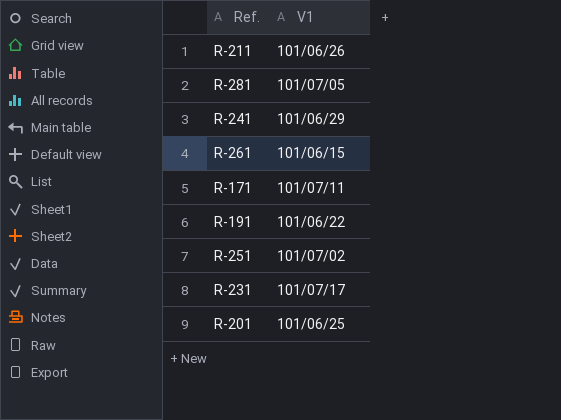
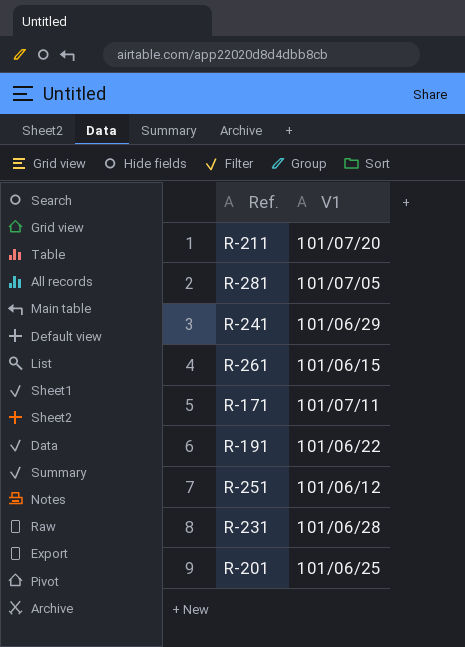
R-211 | V1: 101/06/26 -> 101/07/20
R-251 | V1: 101/07/02 -> 101/06/12
R-231 | V1: 101/07/17 -> 101/06/28

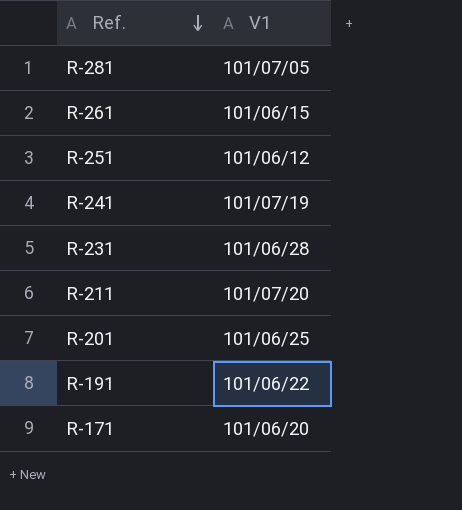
row order: none -> Ref. descending
R-241 | V1: 101/06/29 -> 101/07/19
R-171 | V1: 101/07/11 -> 101/06/20

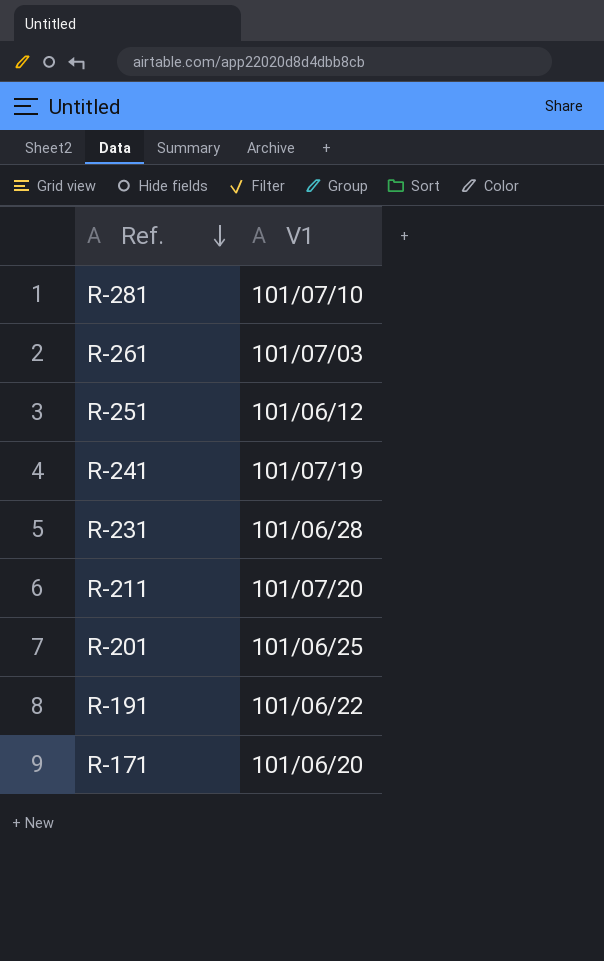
R-281 | V1: 101/07/05 -> 101/07/10
R-261 | V1: 101/06/15 -> 101/07/03

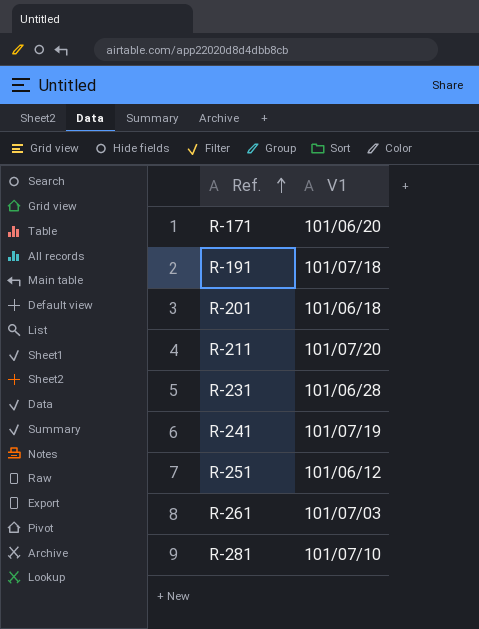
row order: Ref. descending -> Ref. ascending
R-191 | V1: 101/06/22 -> 101/07/18
R-201 | V1: 101/06/25 -> 101/06/18

